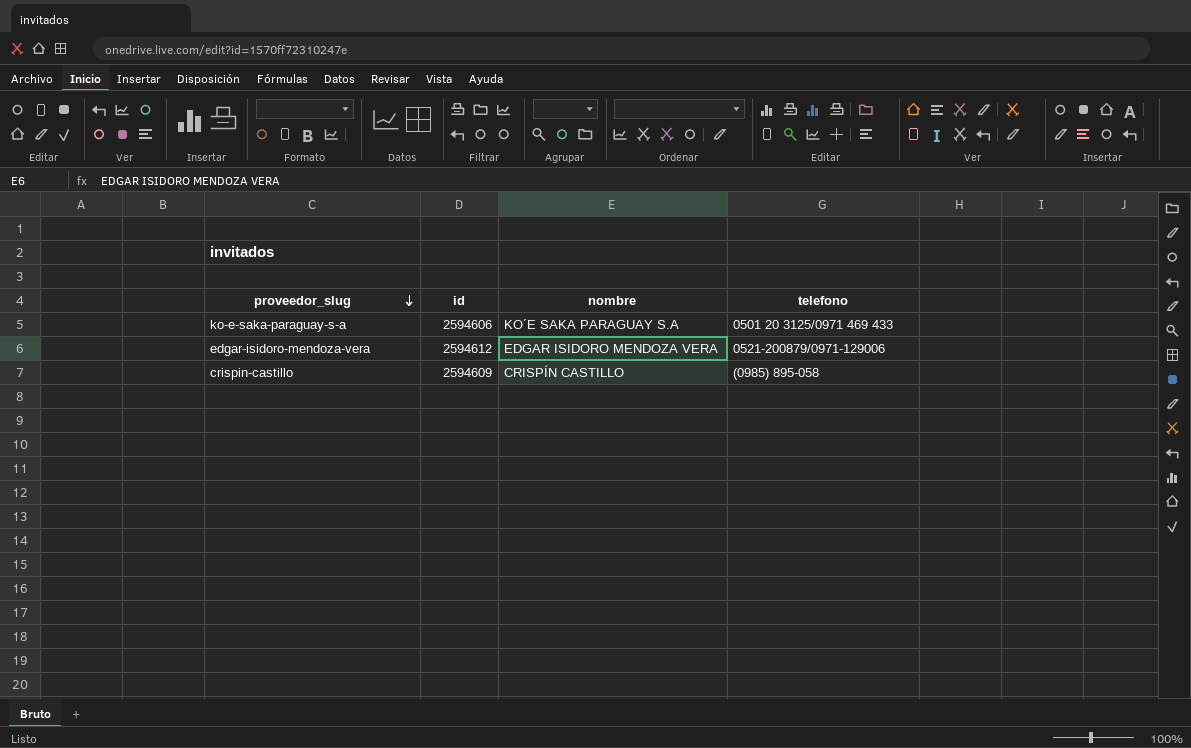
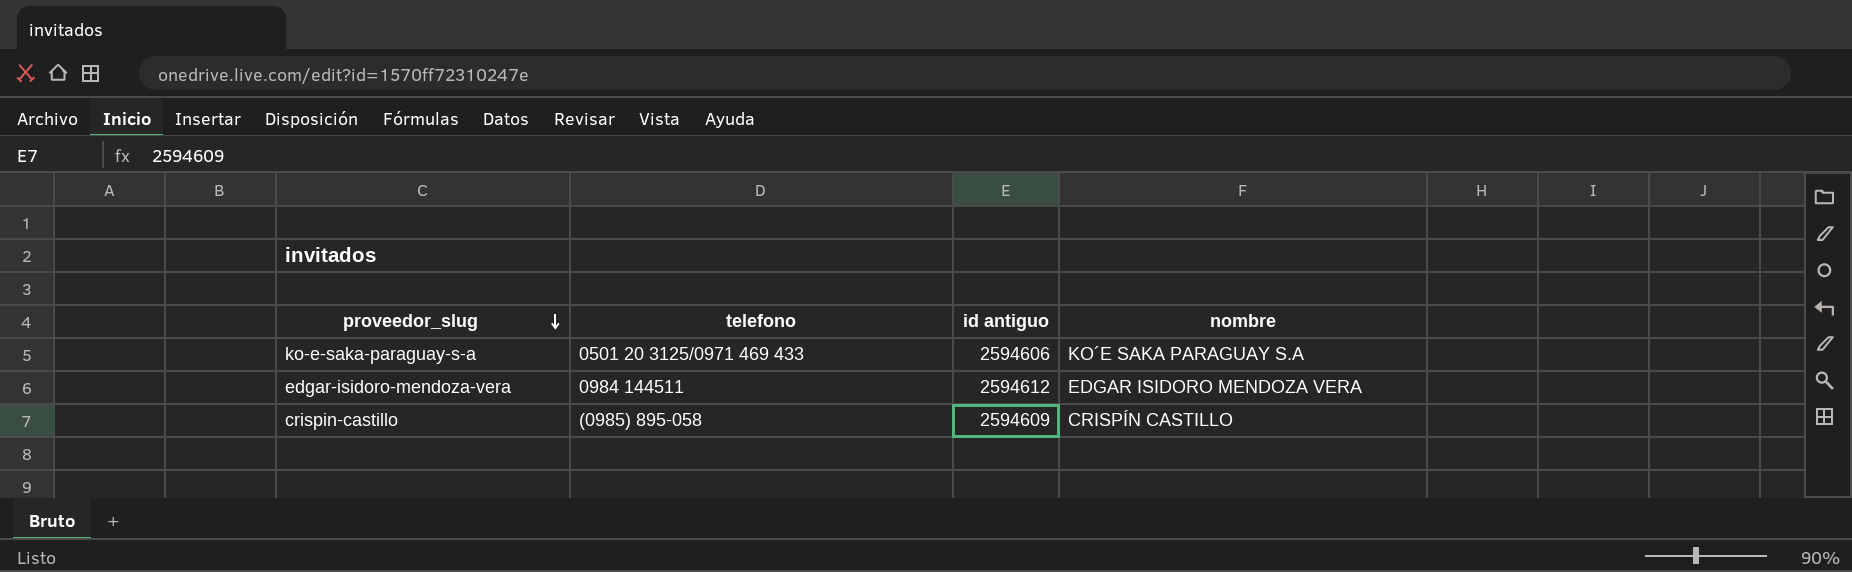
column telefono | position: 4 -> 2
column name: id -> id antiguo
edgar-isidoro-mendoza-vera | telefono: 0521-200879/0971-129006 -> 0984 144511

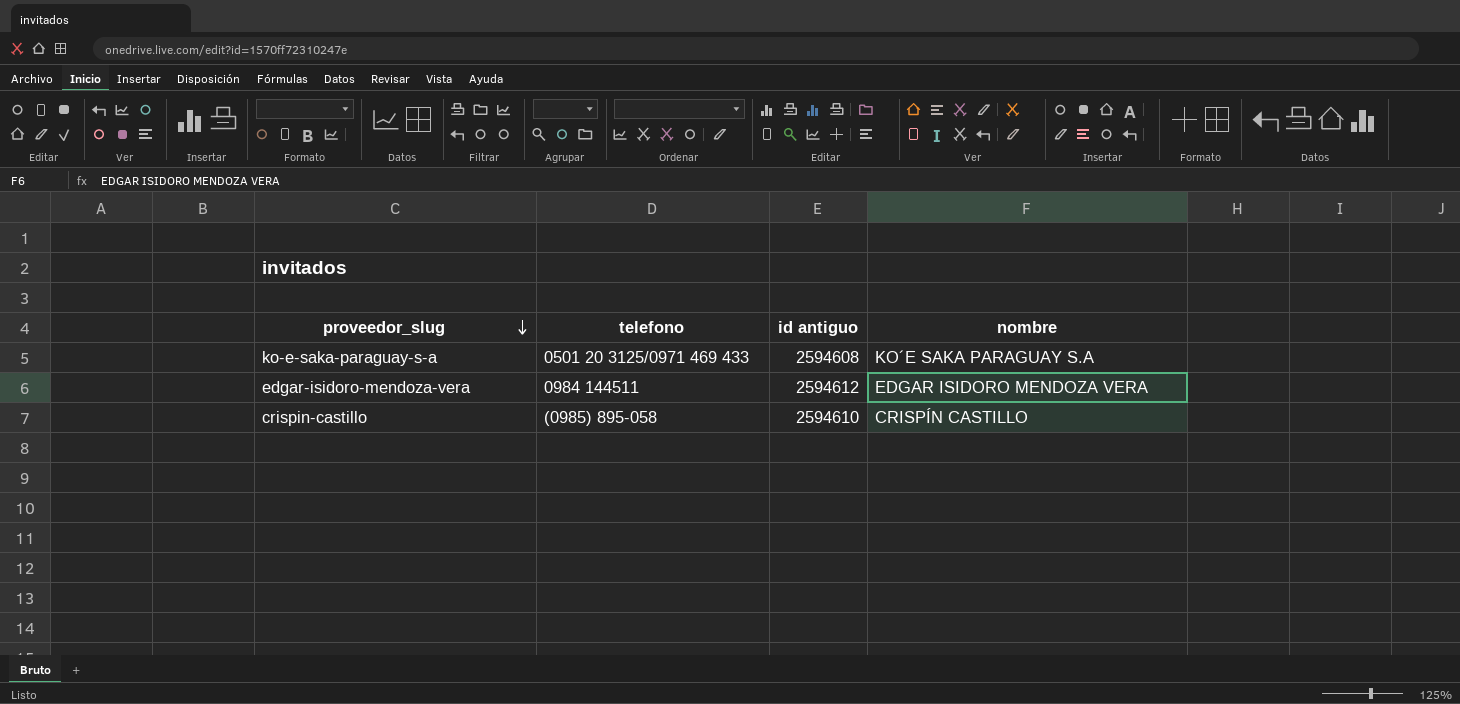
ko-e-saka-paraguay-s-a | id antiguo: 2594606 -> 2594608
crispin-castillo | id antiguo: 2594609 -> 2594610

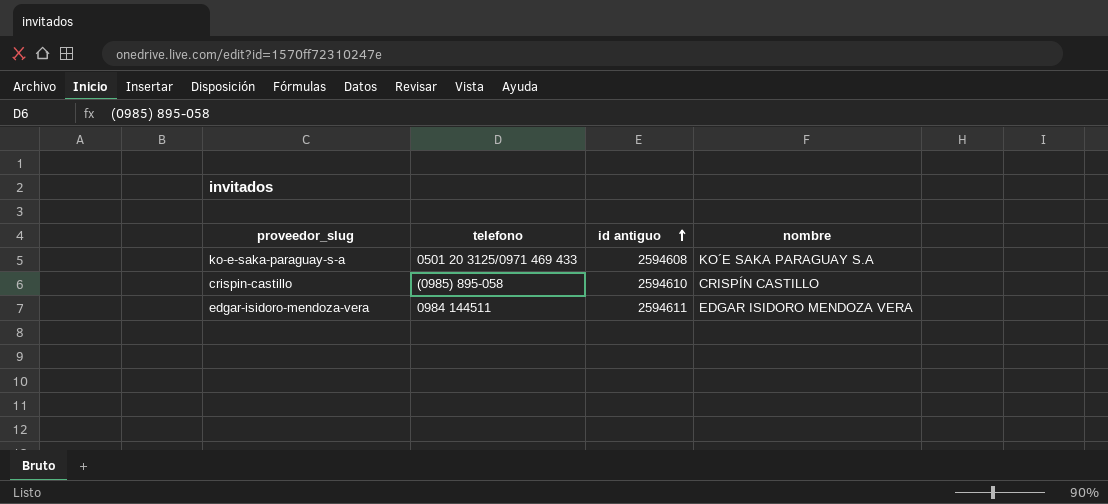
row order: proveedor_slug descending -> id antiguo ascending
edgar-isidoro-mendoza-vera | id antiguo: 2594612 -> 2594611

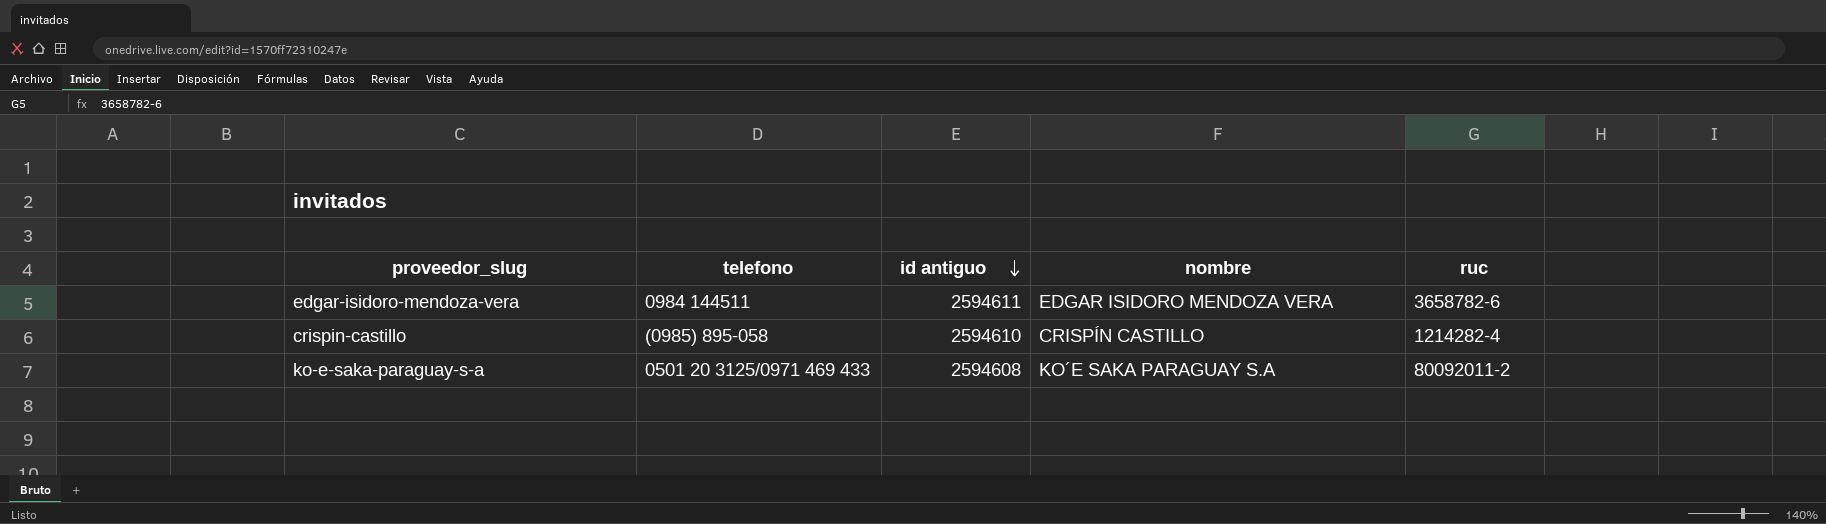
row order: id antiguo ascending -> id antiguo descending
column ruc | position: none -> 5

